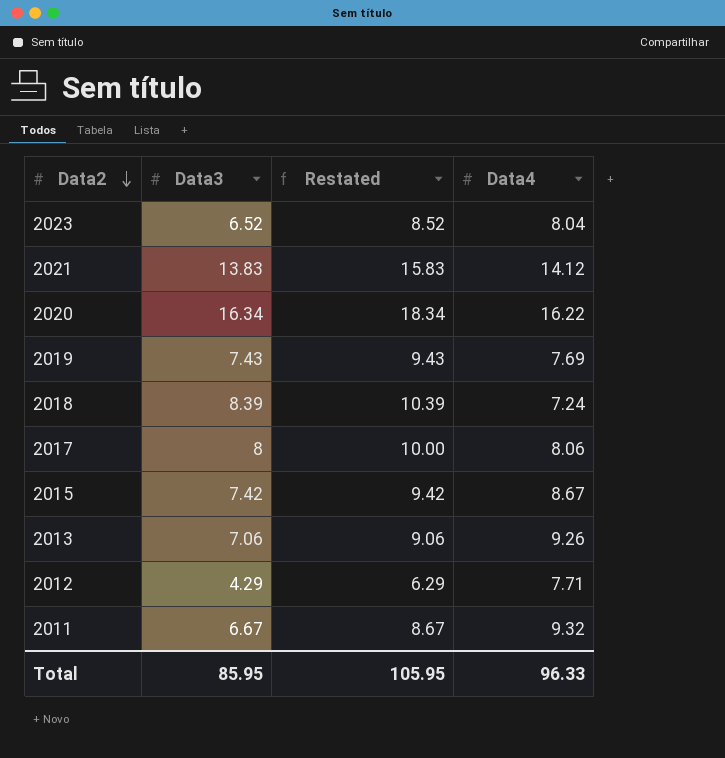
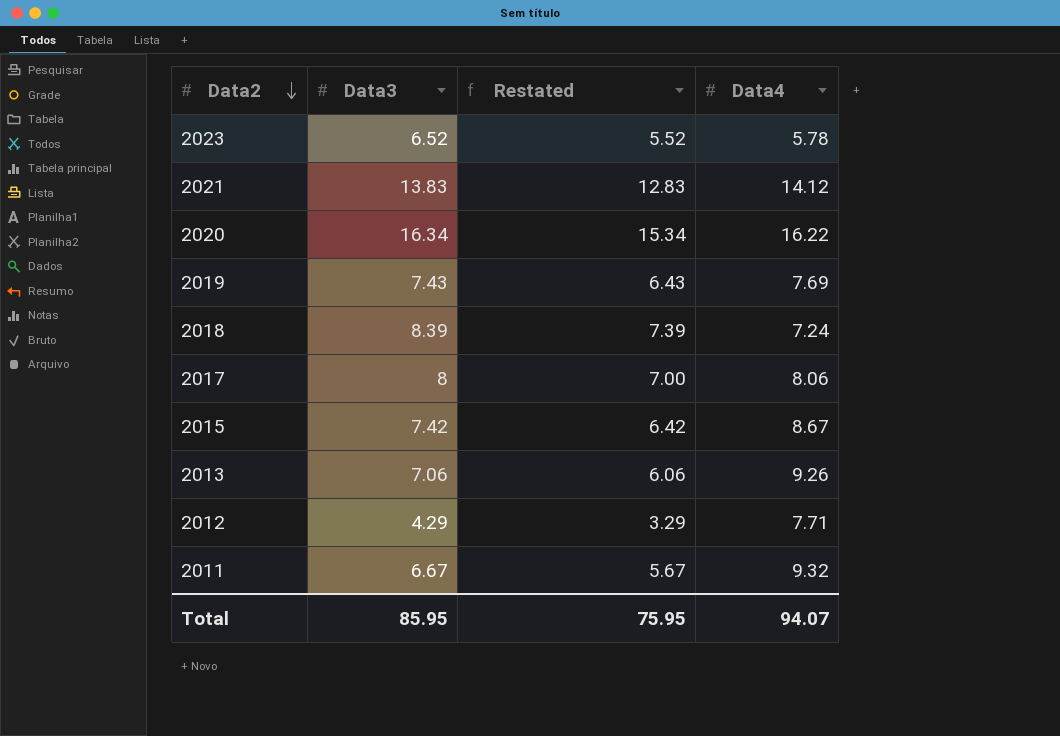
column Restated | formula: [Data3] + 2 -> [Data3] - 1
2023 | Data4: 8.04 -> 5.78
Total | Restated: 105.95 -> 75.95
Total | Data4: 96.33 -> 94.07

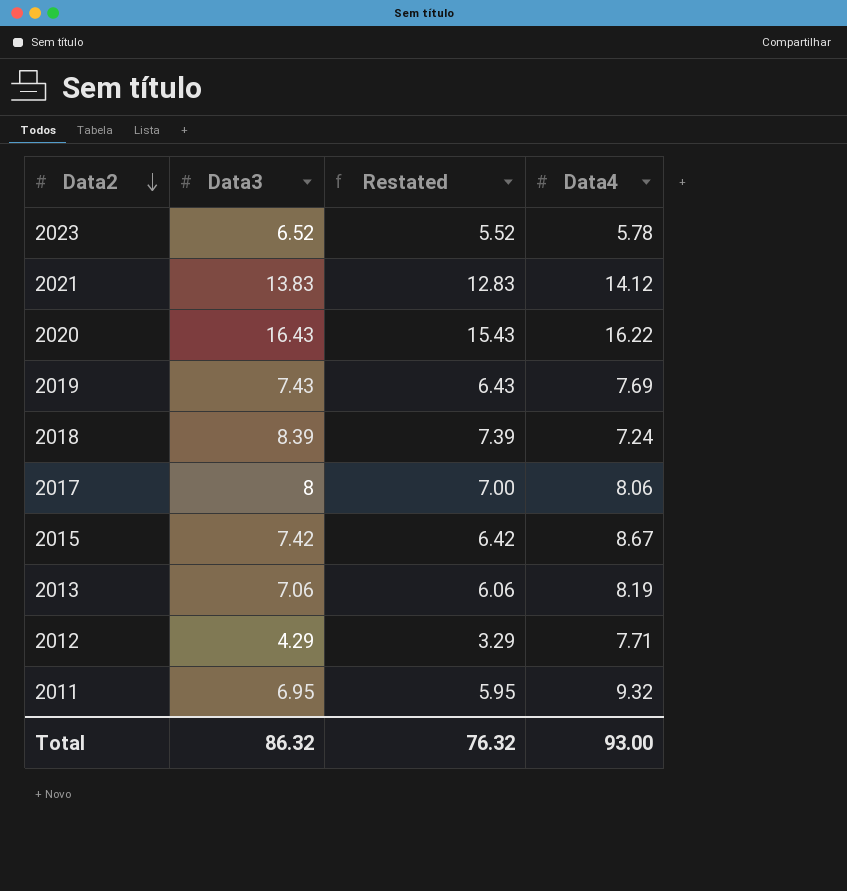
2020 | Data3: 16.34 -> 16.43
2020 | Restated: 15.34 -> 15.43
2013 | Data4: 9.26 -> 8.19
2011 | Data3: 6.67 -> 6.95
2011 | Restated: 5.67 -> 5.95
Total | Data3: 85.95 -> 86.32
Total | Restated: 75.95 -> 76.32
Total | Data4: 94.07 -> 93.00

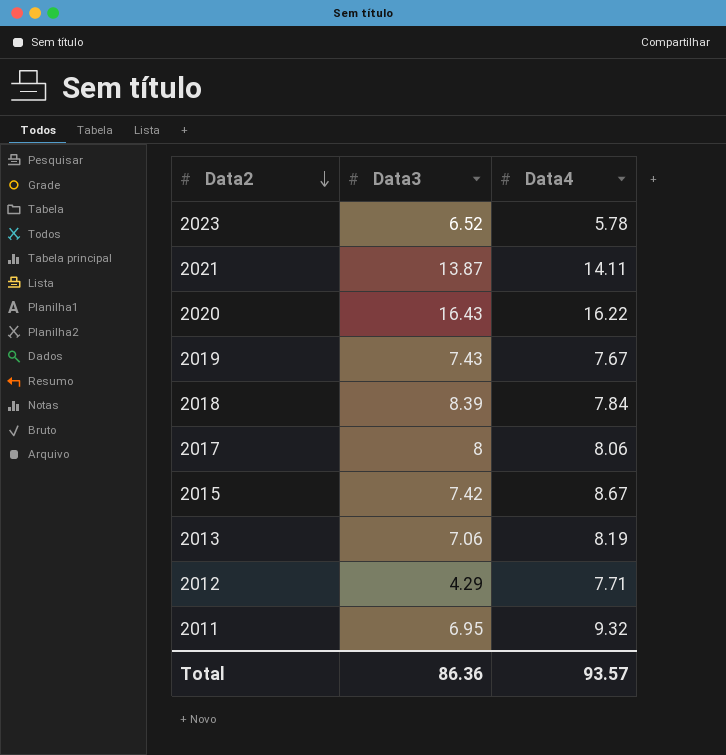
column Restated | formula: [Data3] - 1 -> none
2021 | Data3: 13.83 -> 13.87
2021 | Data4: 14.12 -> 14.11
2019 | Data4: 7.69 -> 7.67
2018 | Data4: 7.24 -> 7.84
Total | Data3: 86.32 -> 86.36
Total | Data4: 93.00 -> 93.57

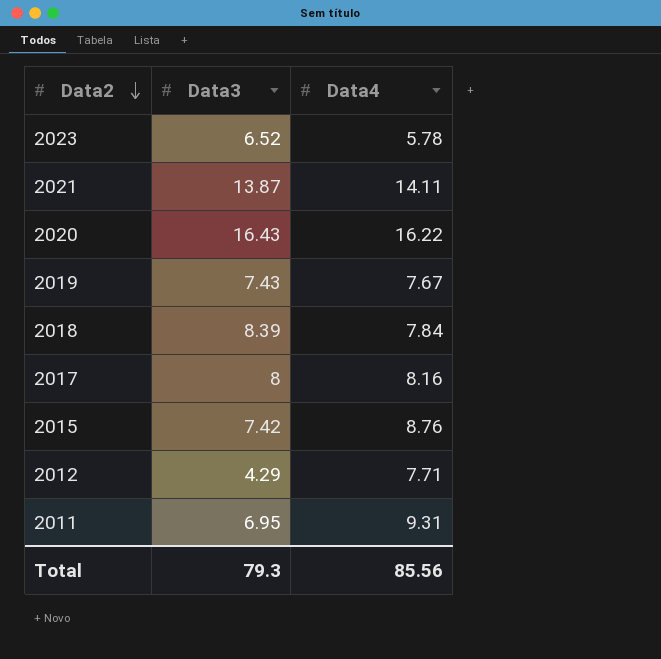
row 2013: 7.06 | 8.19 -> none
2017 | Data4: 8.06 -> 8.16
2015 | Data4: 8.67 -> 8.76
2011 | Data4: 9.32 -> 9.31
Total | Data3: 86.36 -> 79.3
Total | Data4: 93.57 -> 85.56

